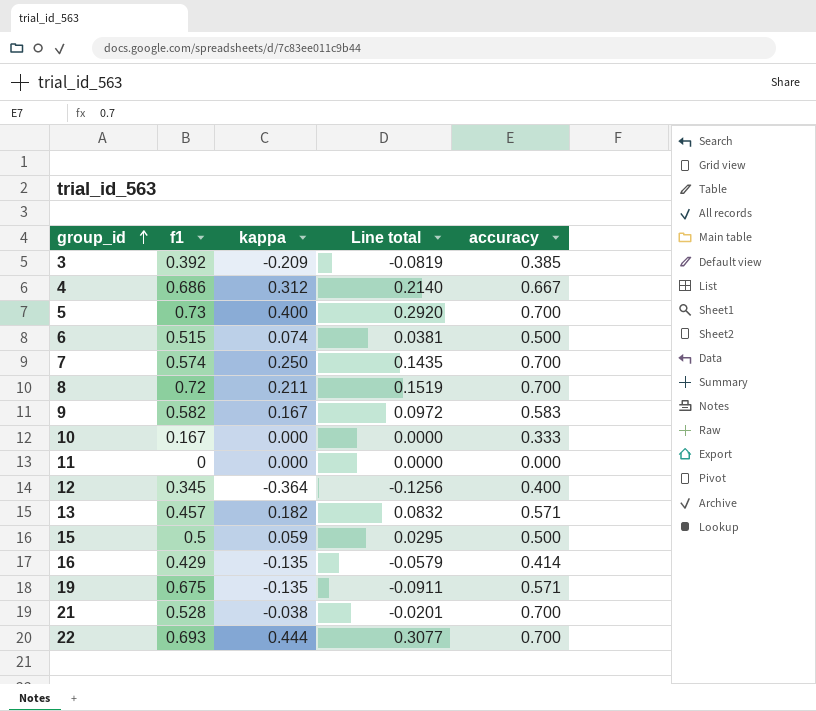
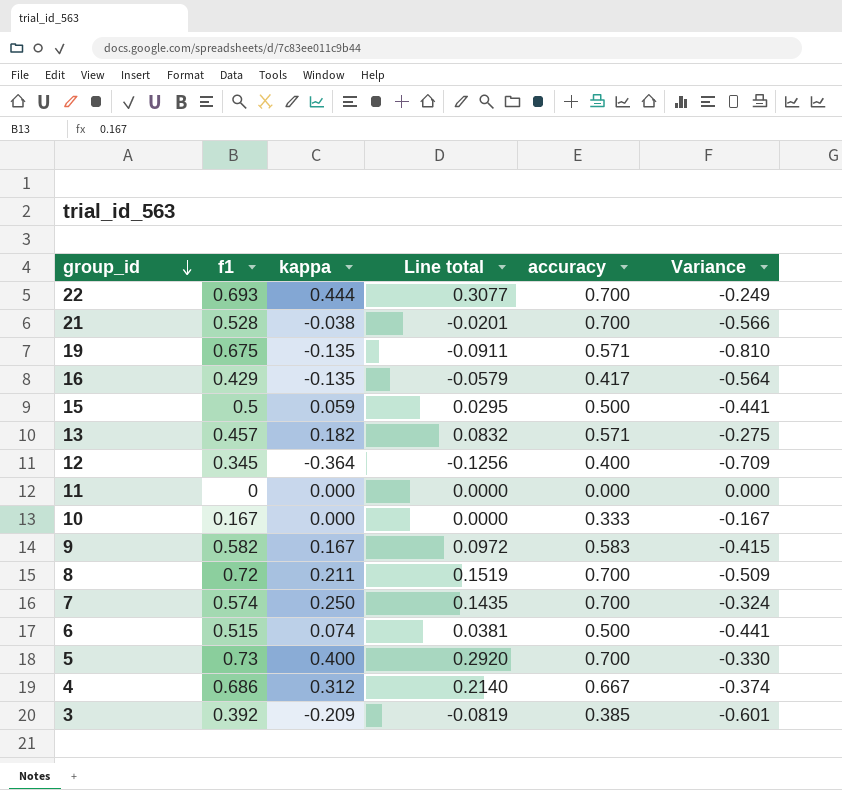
row order: group_id ascending -> group_id descending
column Variance | formula: none -> [kappa] - [f1]
16 | accuracy: 0.414 -> 0.417

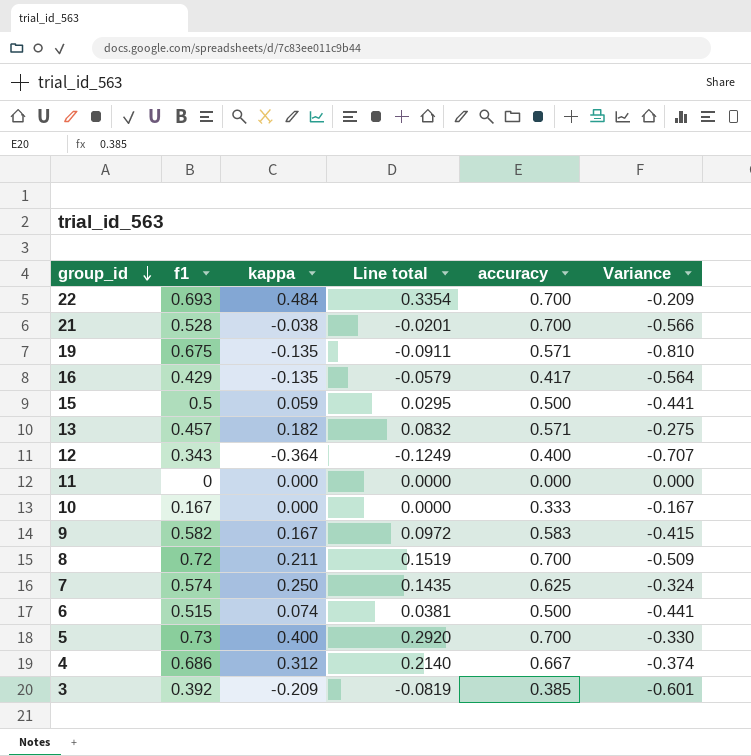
22 | kappa: 0.444 -> 0.484
22 | Line total: 0.3077 -> 0.3354
22 | Variance: -0.249 -> -0.209
12 | f1: 0.345 -> 0.343
12 | Line total: -0.1256 -> -0.1249
12 | Variance: -0.709 -> -0.707
7 | accuracy: 0.700 -> 0.625

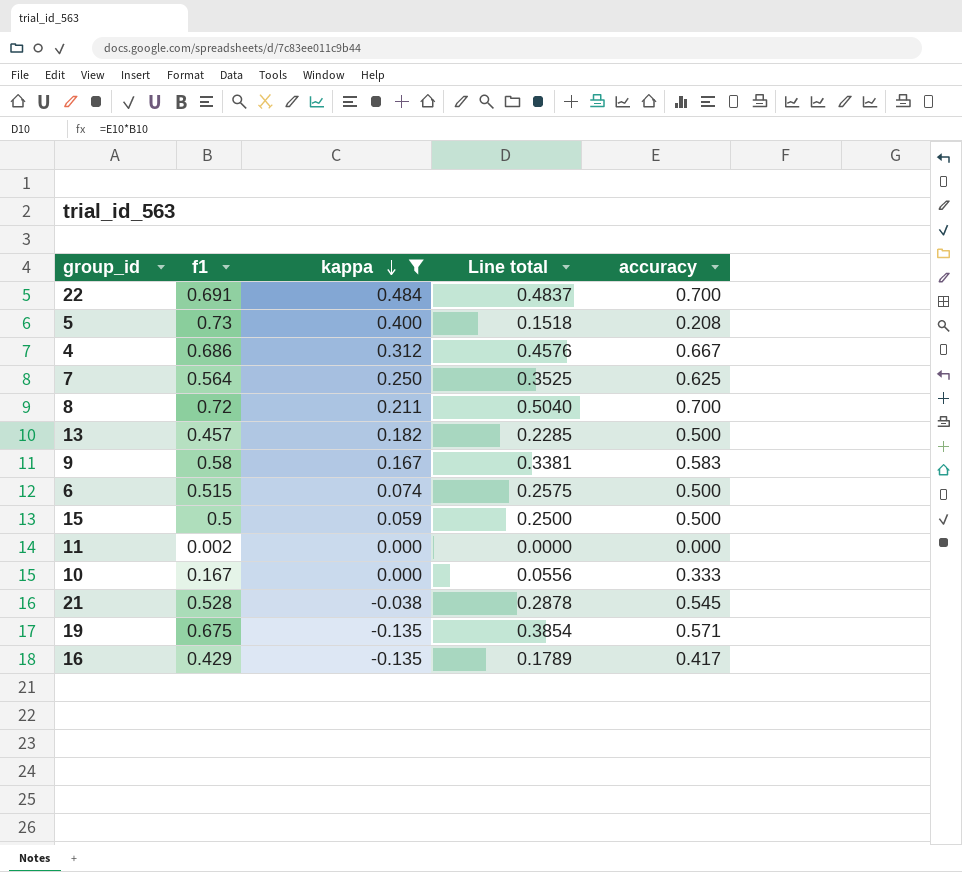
filter: none -> kappa >= -0.135
row order: group_id descending -> kappa descending
column Variance | formula: [kappa] - [f1] -> none
column Line total | formula: [f1] * [kappa] -> [f1] * [accuracy]
22 | f1: 0.693 -> 0.691
5 | accuracy: 0.700 -> 0.208
7 | f1: 0.574 -> 0.564
13 | accuracy: 0.571 -> 0.500
9 | f1: 0.582 -> 0.58
11 | f1: 0 -> 0.002
21 | accuracy: 0.700 -> 0.545

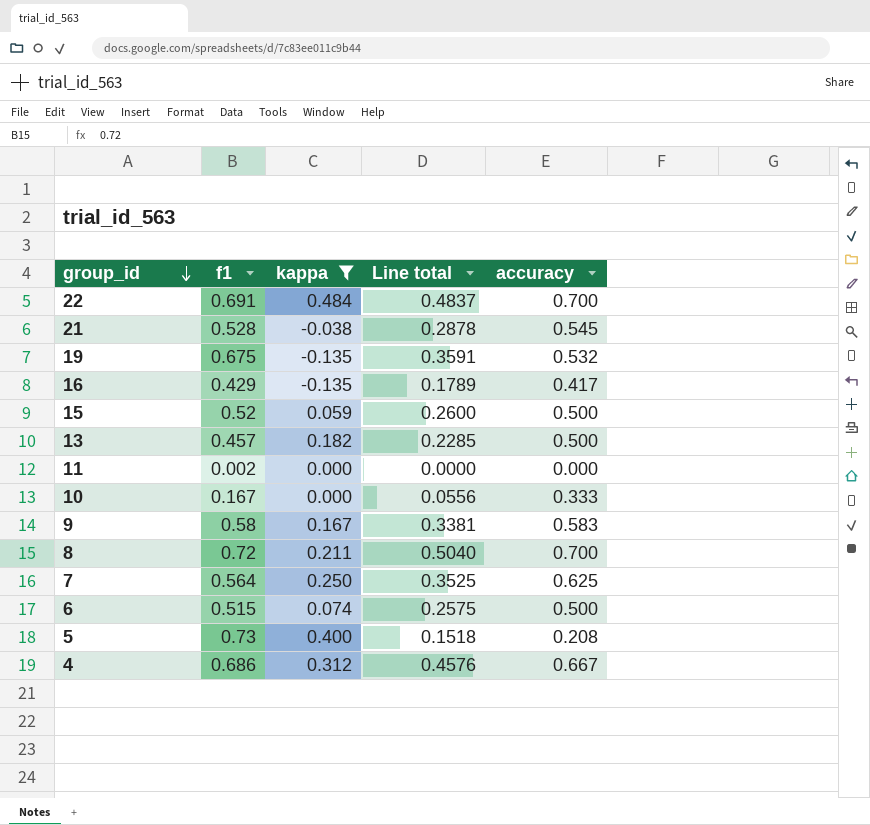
row order: kappa descending -> group_id descending
19 | Line total: 0.3854 -> 0.3591
19 | accuracy: 0.571 -> 0.532
15 | f1: 0.5 -> 0.52
15 | Line total: 0.2500 -> 0.2600

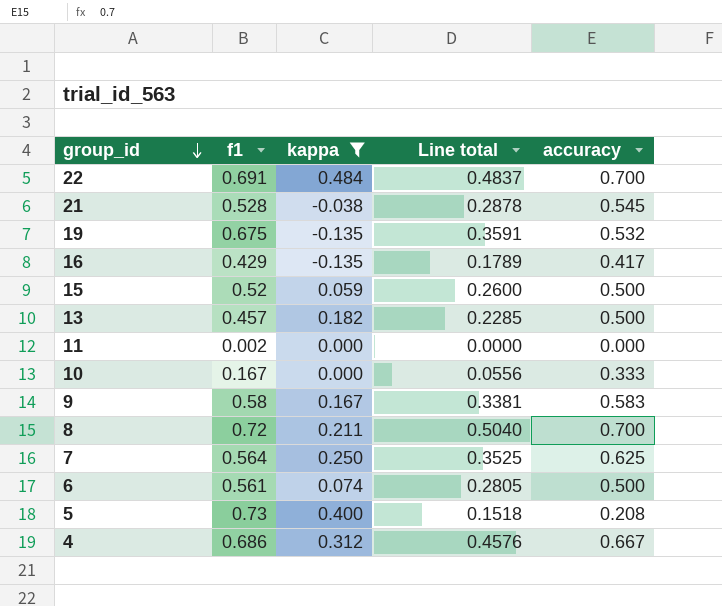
6 | f1: 0.515 -> 0.561
6 | Line total: 0.2575 -> 0.2805

